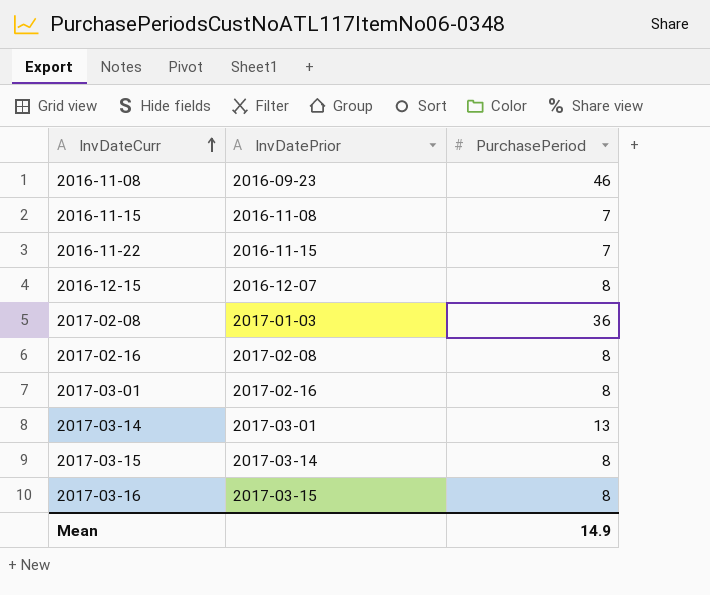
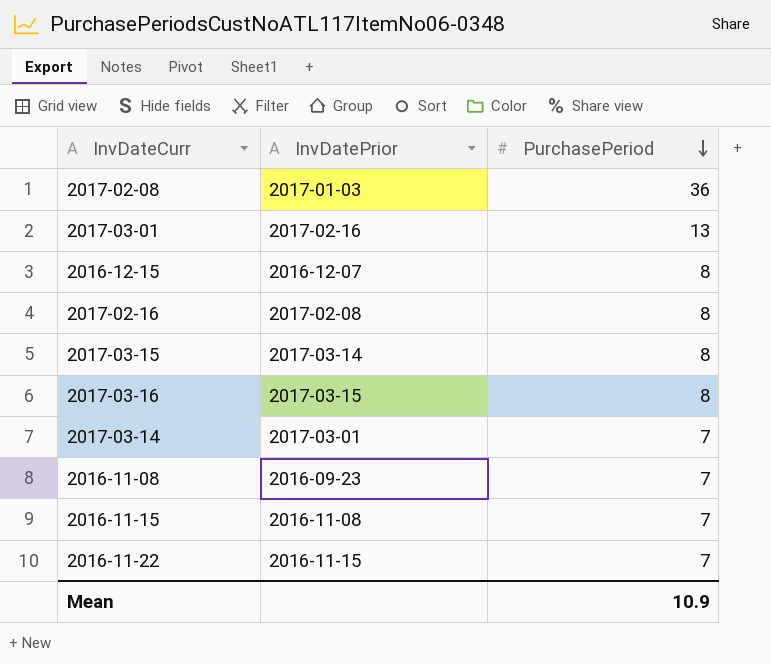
row order: InvDateCurr ascending -> PurchasePeriod descending
2017-03-01 | PurchasePeriod: 8 -> 13
2017-03-14 | PurchasePeriod: 13 -> 7
2016-11-08 | PurchasePeriod: 46 -> 7
Mean | PurchasePeriod: 14.9 -> 10.9

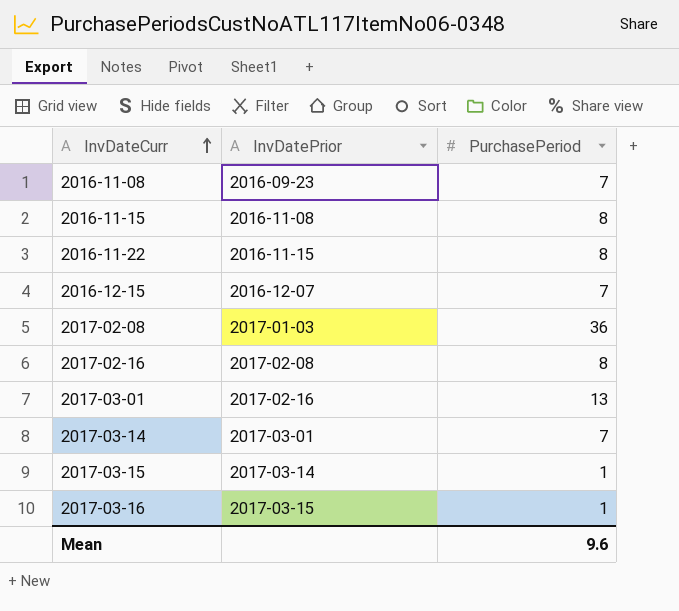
row order: PurchasePeriod descending -> InvDateCurr ascending
2016-11-15 | PurchasePeriod: 7 -> 8
2016-11-22 | PurchasePeriod: 7 -> 8
2016-12-15 | PurchasePeriod: 8 -> 7
2017-03-15 | PurchasePeriod: 8 -> 1
2017-03-16 | PurchasePeriod: 8 -> 1
Mean | PurchasePeriod: 10.9 -> 9.6

